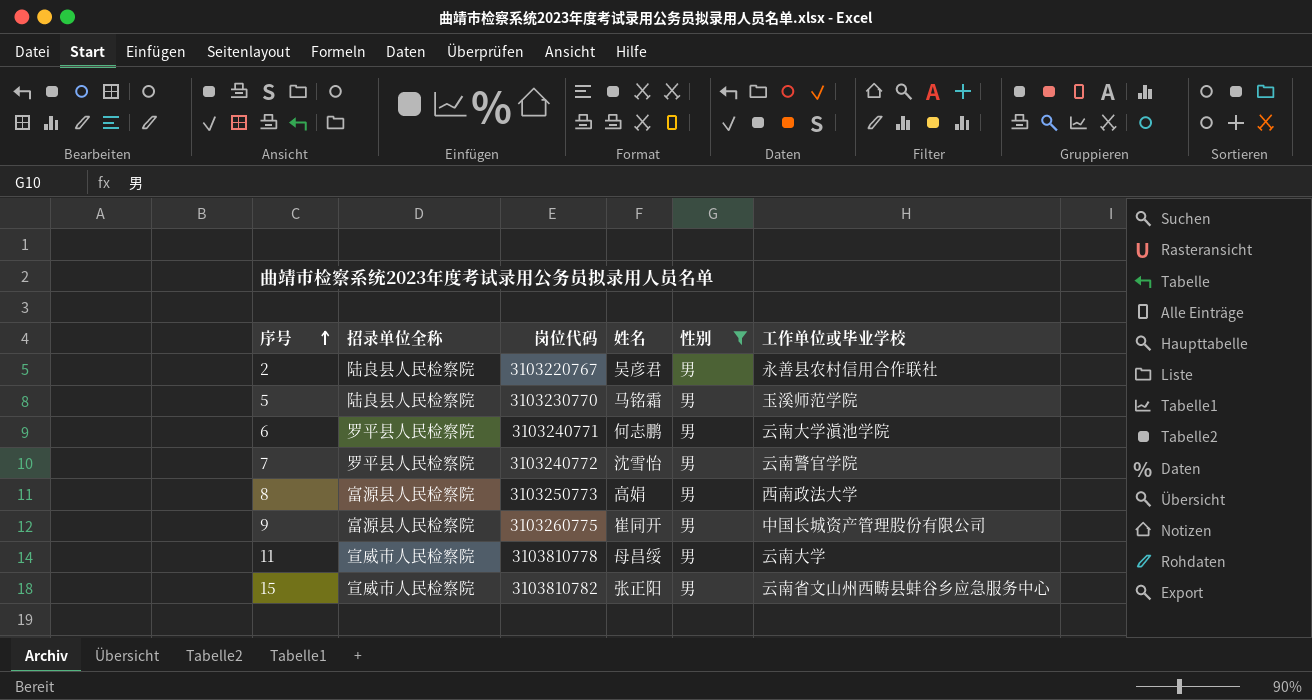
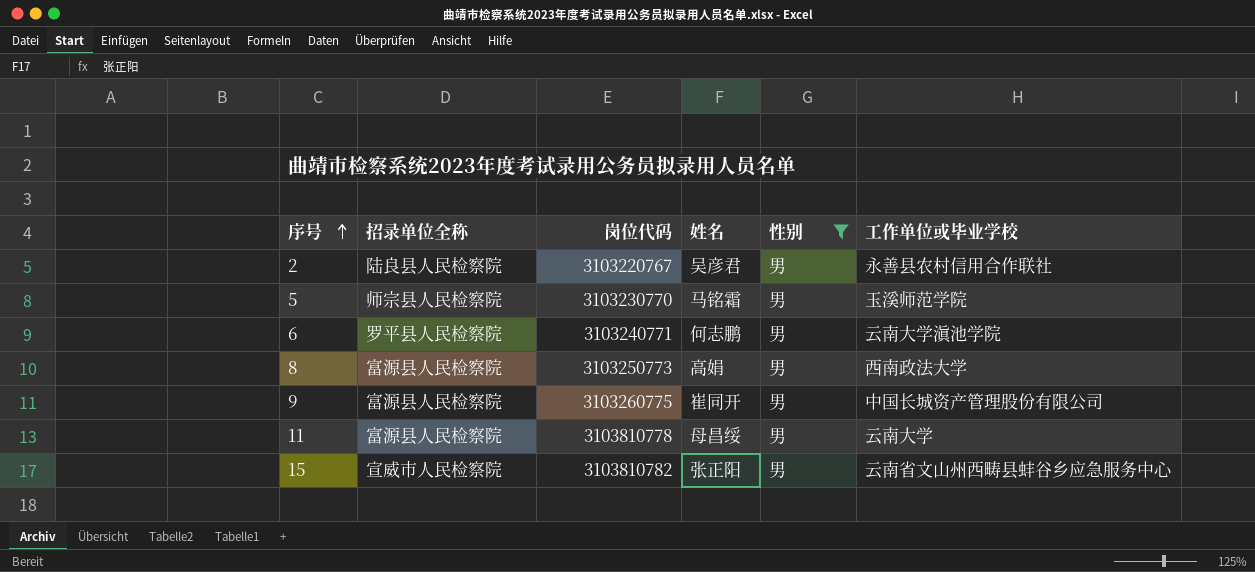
row 7: 罗平县人民检察院 | 3103240772 | 沈雪怡 | 男 | 云南警官学院 -> none
5 | 招录单位全称: 陆良县人民检察院 -> 师宗县人民检察院
11 | 招录单位全称: 宣威市人民检察院 -> 富源县人民检察院

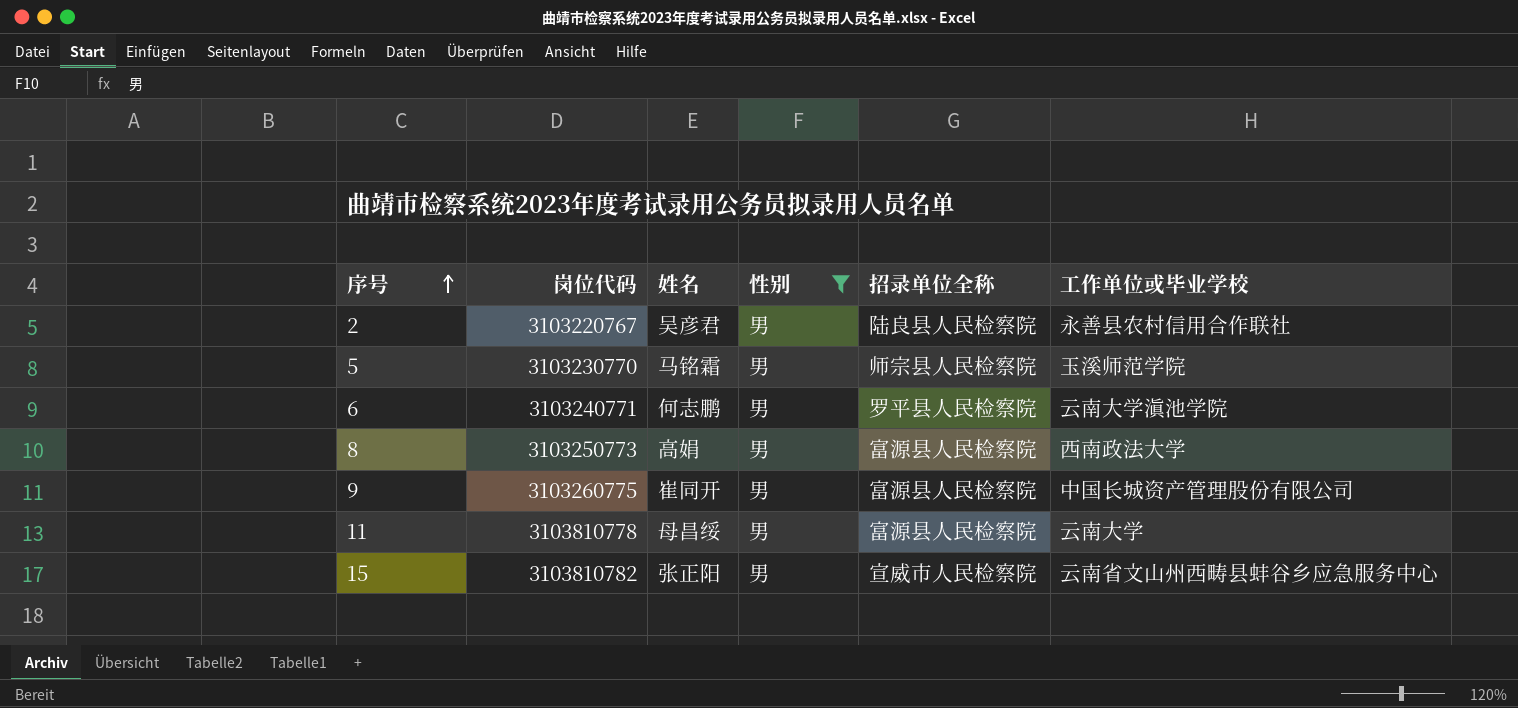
column 招录单位全称 | position: 2 -> 5

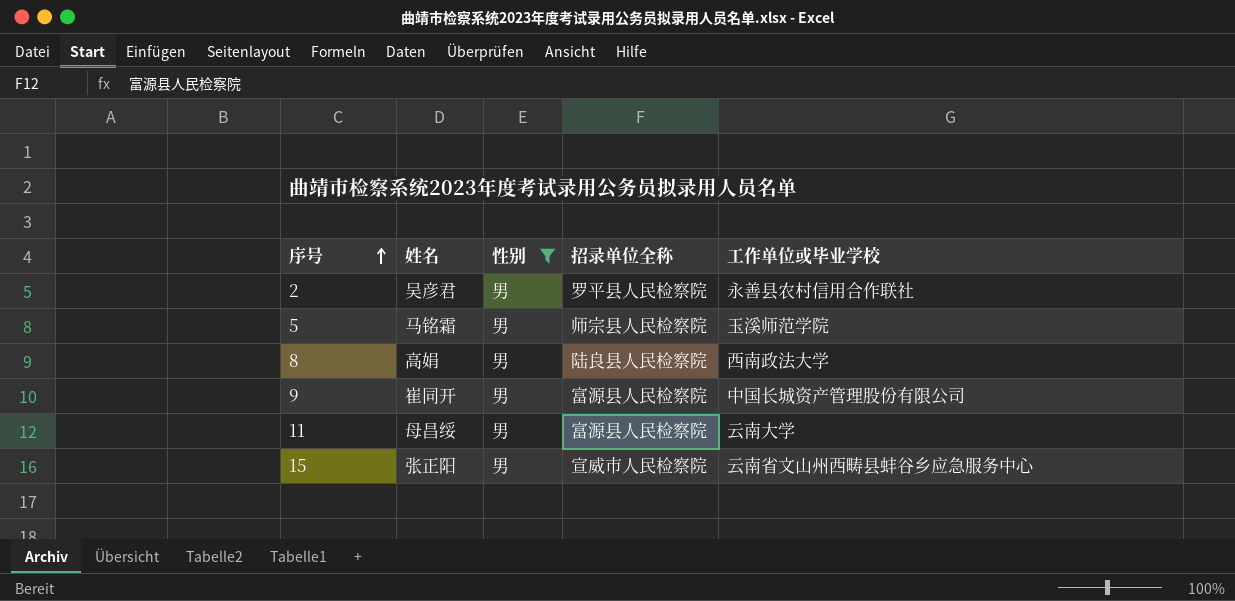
column 岗位代码 | position: 2 -> none
row 6: 3103240771 | 何志鹏 | 男 | 罗平县人民检察院 | 云南大学滇池学院 -> none
2 | 招录单位全称: 陆良县人民检察院 -> 罗平县人民检察院
8 | 招录单位全称: 富源县人民检察院 -> 陆良县人民检察院

